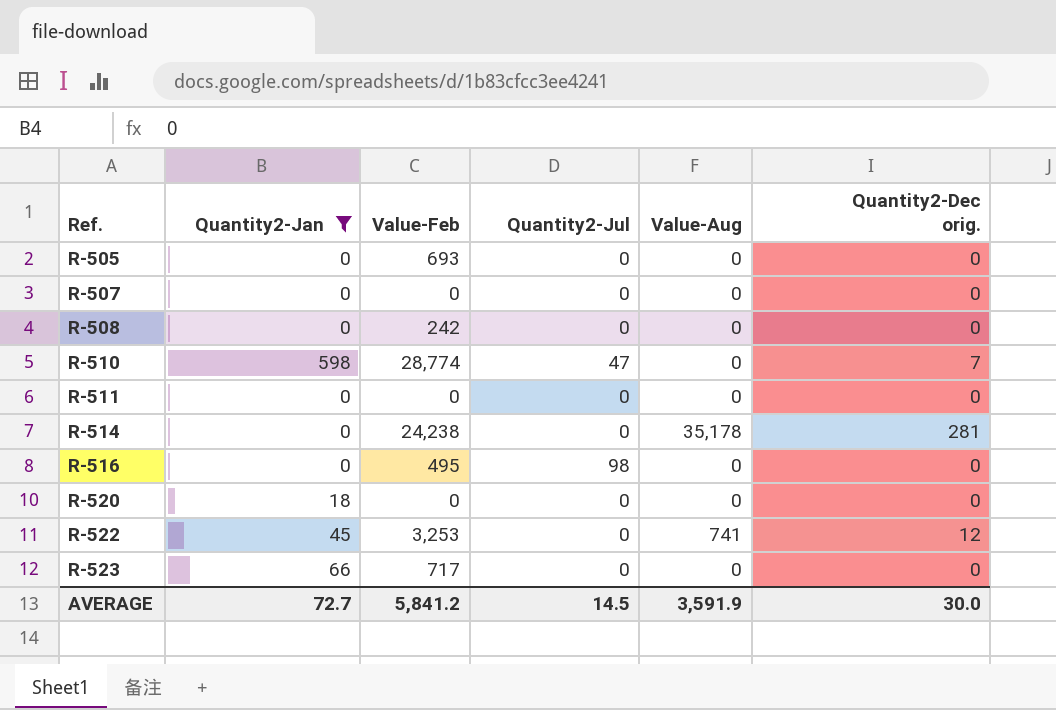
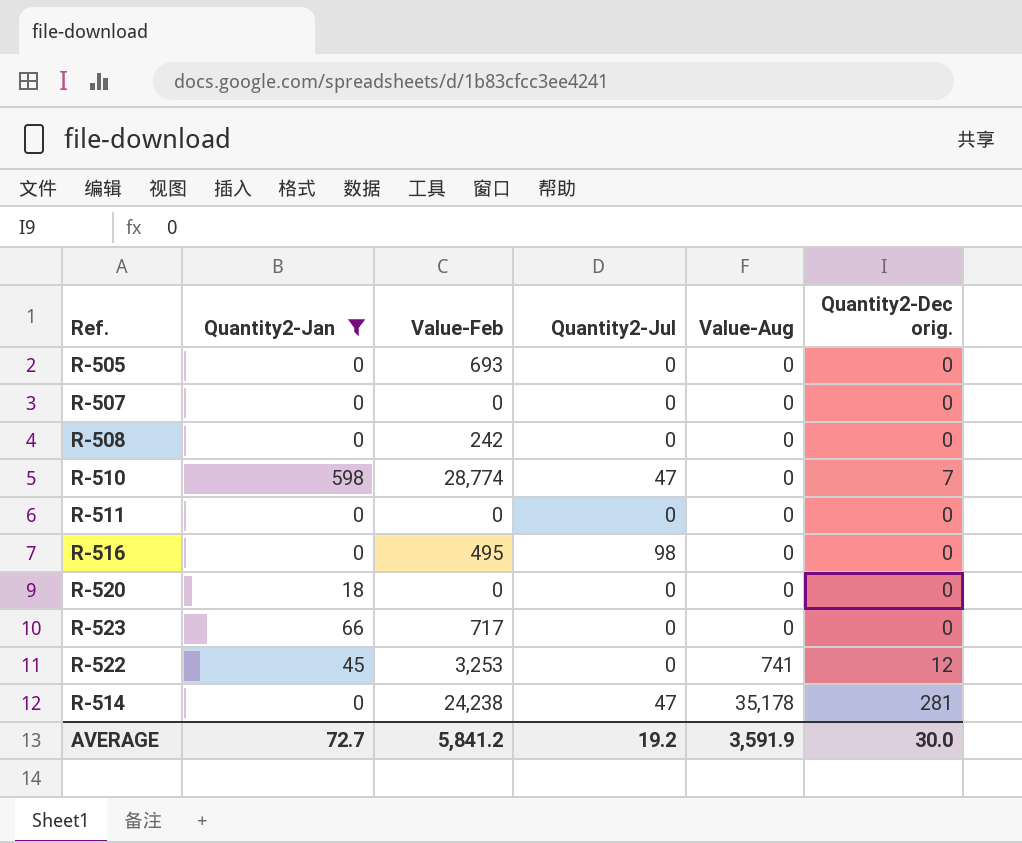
row order: Ref. ascending -> Value-Aug ascending
R-514 | Quantity2-Jul: 0 -> 47
AVERAGE | Quantity2-Jul: 14.5 -> 19.2

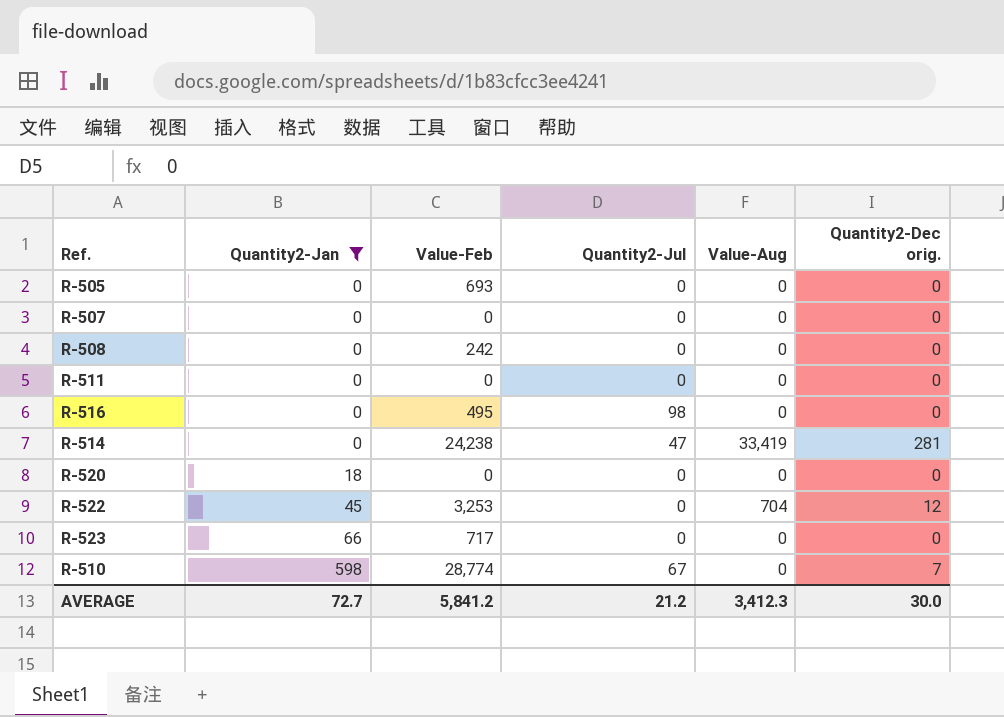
row order: Value-Aug ascending -> Quantity2-Jan ascending
R-514 | Value-Aug: 35,178 -> 33,419
R-522 | Value-Aug: 741 -> 704
R-510 | Quantity2-Jul: 47 -> 67
AVERAGE | Quantity2-Jul: 19.2 -> 21.2
AVERAGE | Value-Aug: 3,591.9 -> 3,412.3

